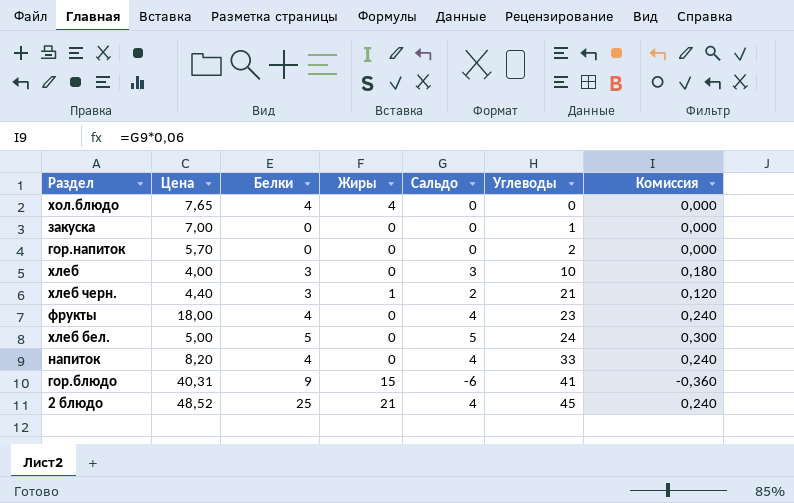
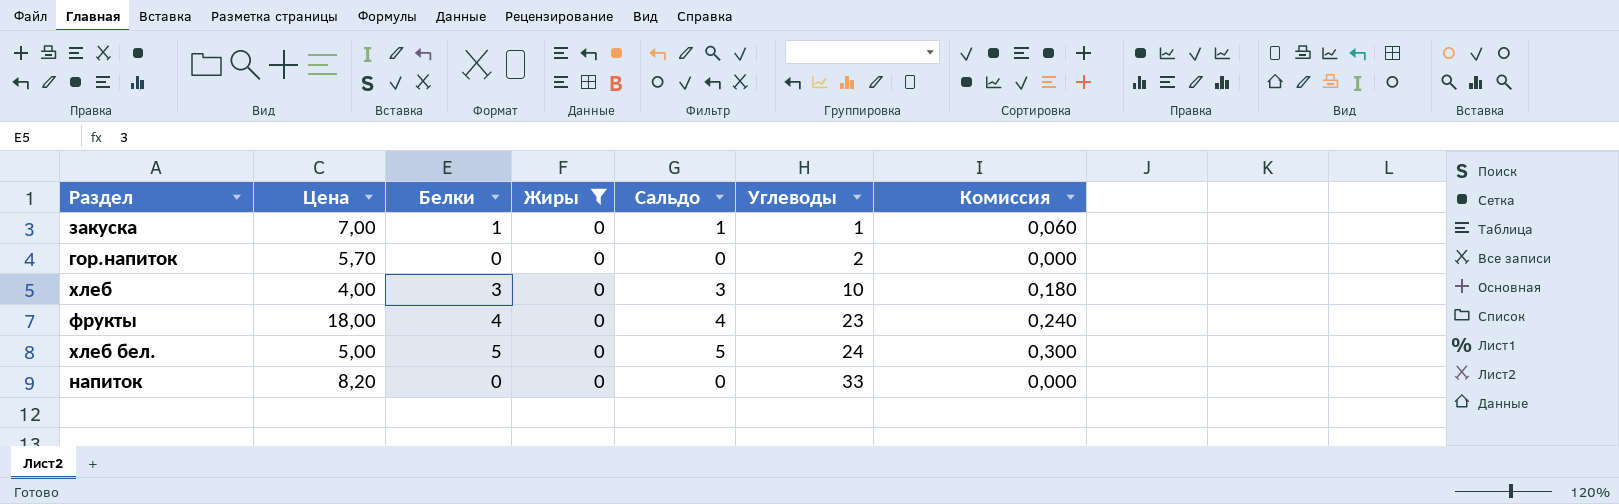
filter: none -> Жиры = 0
закуска | Белки: 0 -> 1
закуска | Сальдо: 0 -> 1
закуска | Комиссия: 0,000 -> 0,060
напиток | Белки: 4 -> 0
напиток | Сальдо: 4 -> 0
напиток | Комиссия: 0,240 -> 0,000

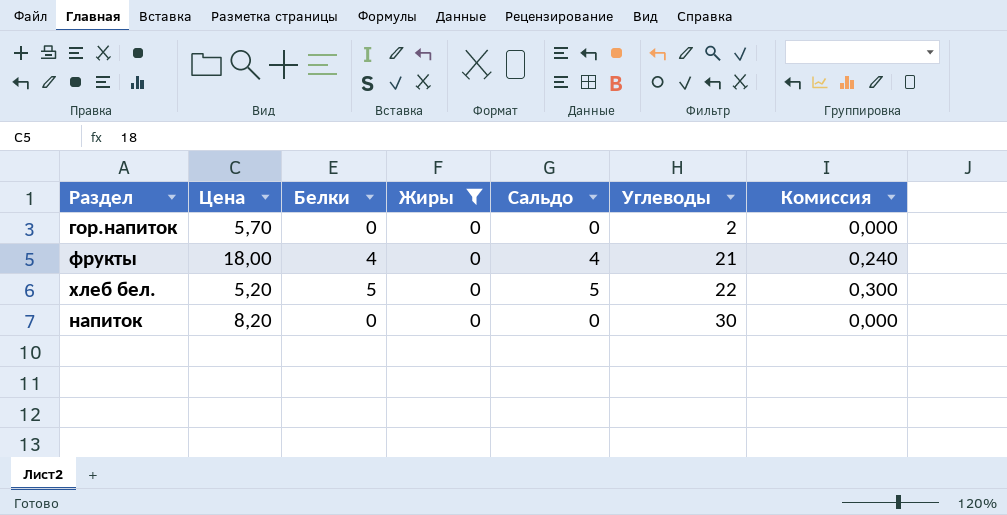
row закуска: 7,00 | 1 | 0 | 1 | 1 | 0,060 -> none
row хлеб: 4,00 | 3 | 0 | 3 | 10 | 0,180 -> none
фрукты | Углеводы: 23 -> 21
хлеб бел. | Цена: 5,00 -> 5,20
хлеб бел. | Углеводы: 24 -> 22
напиток | Углеводы: 33 -> 30

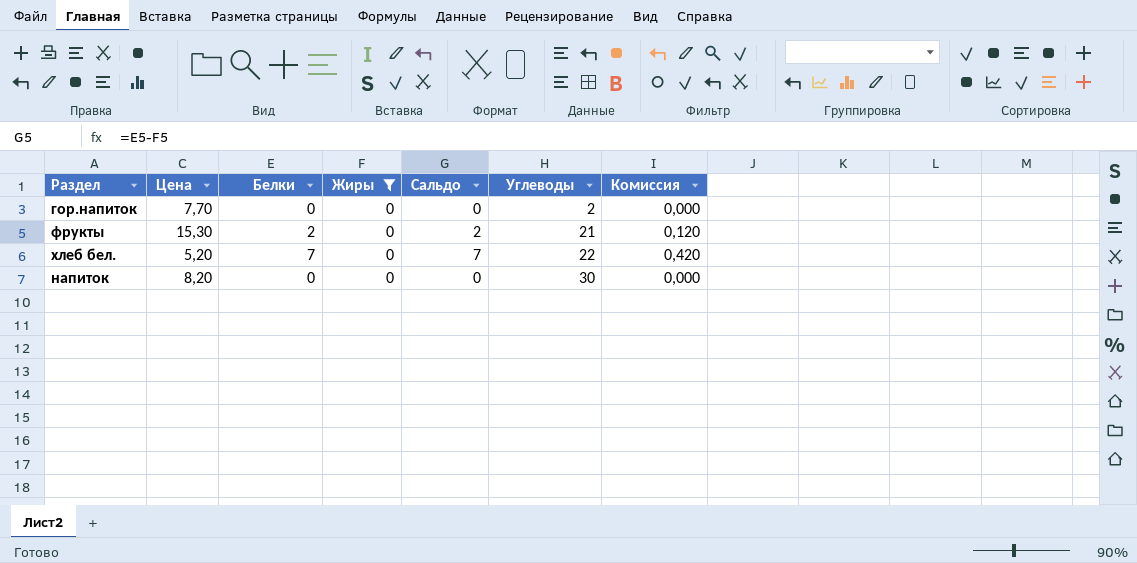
гор.напиток | Цена: 5,70 -> 7,70
фрукты | Цена: 18,00 -> 15,30
фрукты | Белки: 4 -> 2
фрукты | Сальдо: 4 -> 2
фрукты | Комиссия: 0,240 -> 0,120
хлеб бел. | Белки: 5 -> 7
хлеб бел. | Сальдо: 5 -> 7
хлеб бел. | Комиссия: 0,300 -> 0,420

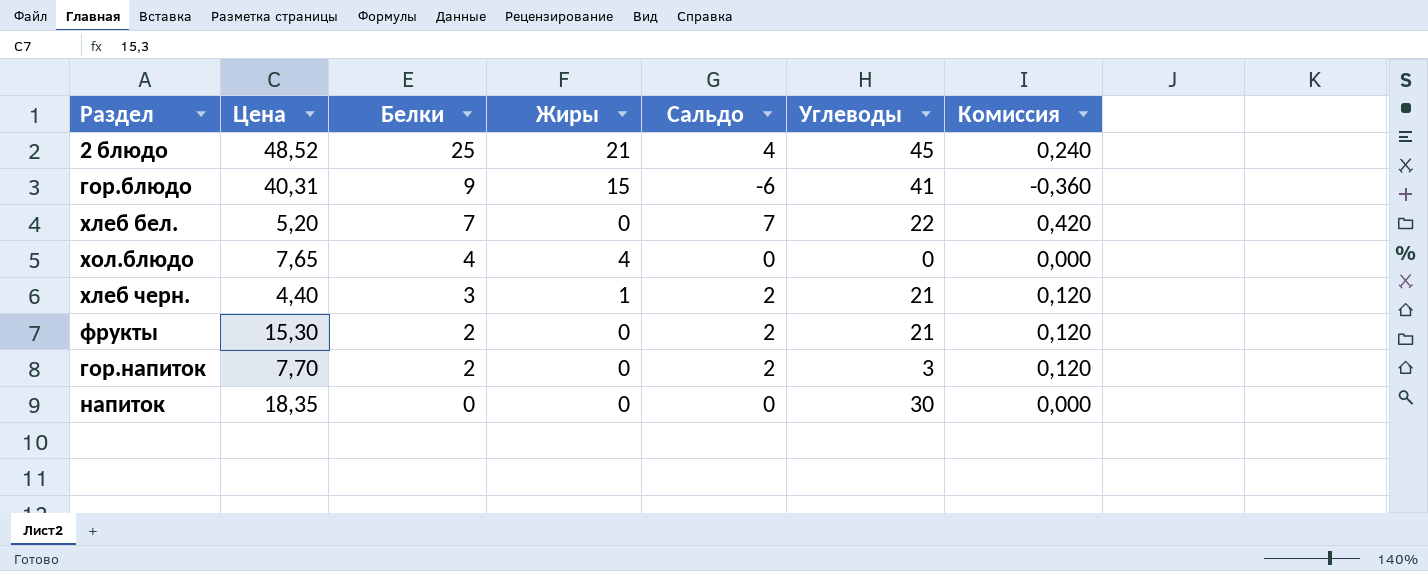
filter: Жиры = 0 -> none
row order: Углеводы ascending -> Белки descending
гор.напиток | Белки: 0 -> 2
гор.напиток | Сальдо: 0 -> 2
гор.напиток | Углеводы: 2 -> 3
гор.напиток | Комиссия: 0,000 -> 0,120
напиток | Цена: 8,20 -> 18,35

